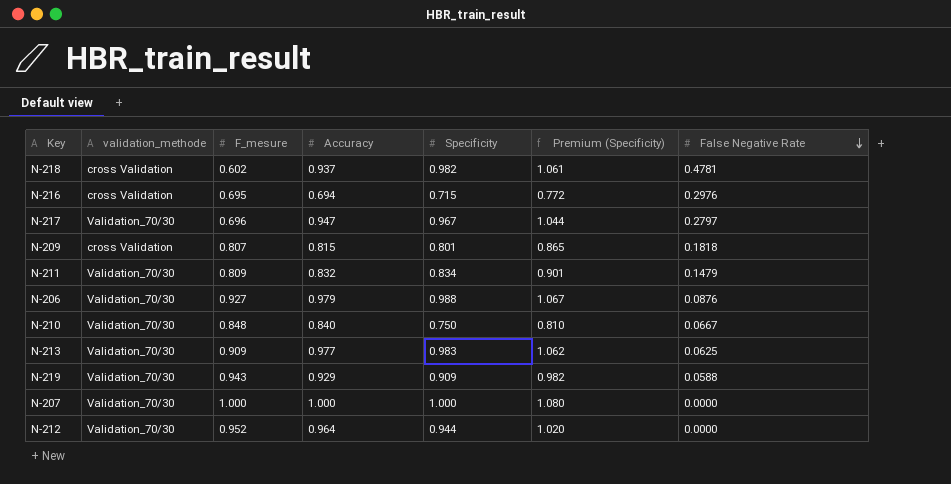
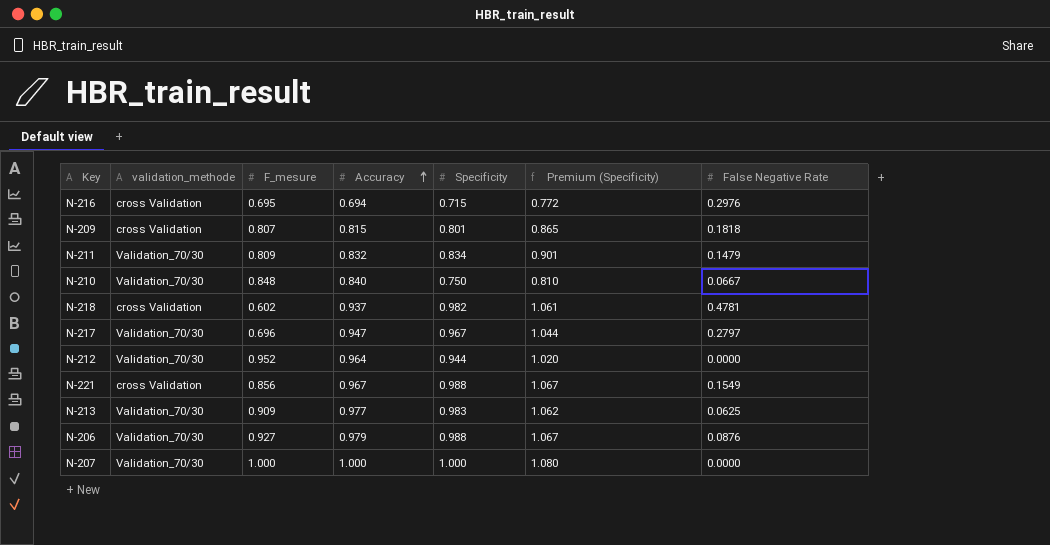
row order: False Negative Rate descending -> Accuracy ascending
row N-219: Validation_70/30 | 0.943 | 0.929 | 0.909 | 0.982 | 0.0588 -> none
row N-221: none -> cross Validation | 0.856 | 0.967 | 0.988 | 1.067 | 0.1549

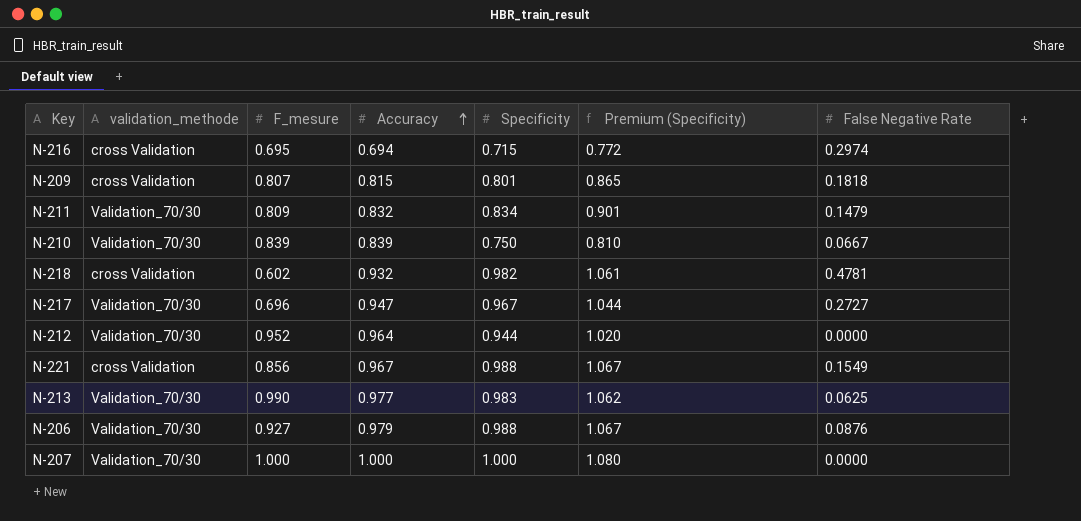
N-216 | False Negative Rate: 0.2976 -> 0.2974
N-210 | F_mesure: 0.848 -> 0.839
N-210 | Accuracy: 0.840 -> 0.839
N-218 | Accuracy: 0.937 -> 0.932
N-217 | False Negative Rate: 0.2797 -> 0.2727
N-213 | F_mesure: 0.909 -> 0.990

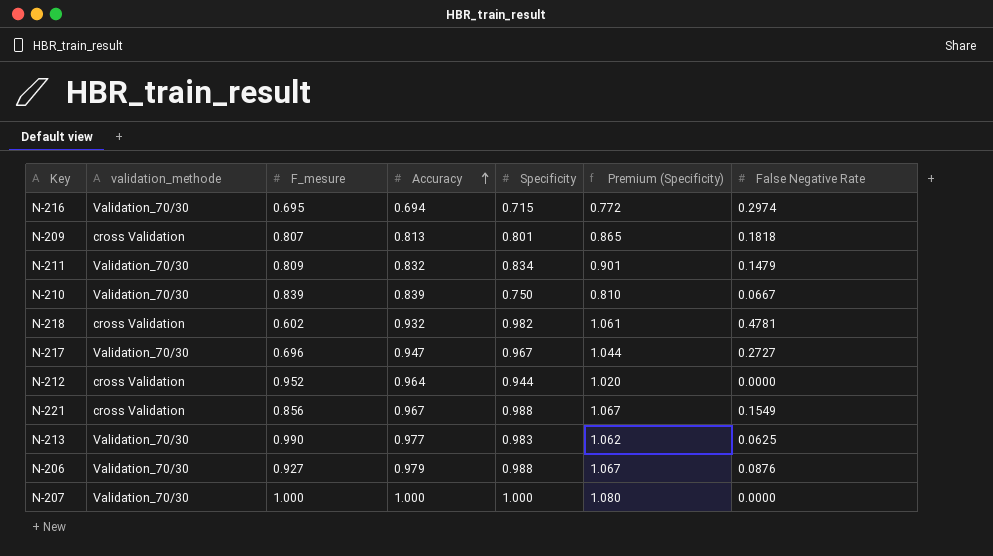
N-216 | validation_methode: cross Validation -> Validation_70/30
N-209 | Accuracy: 0.815 -> 0.813
N-212 | validation_methode: Validation_70/30 -> cross Validation

